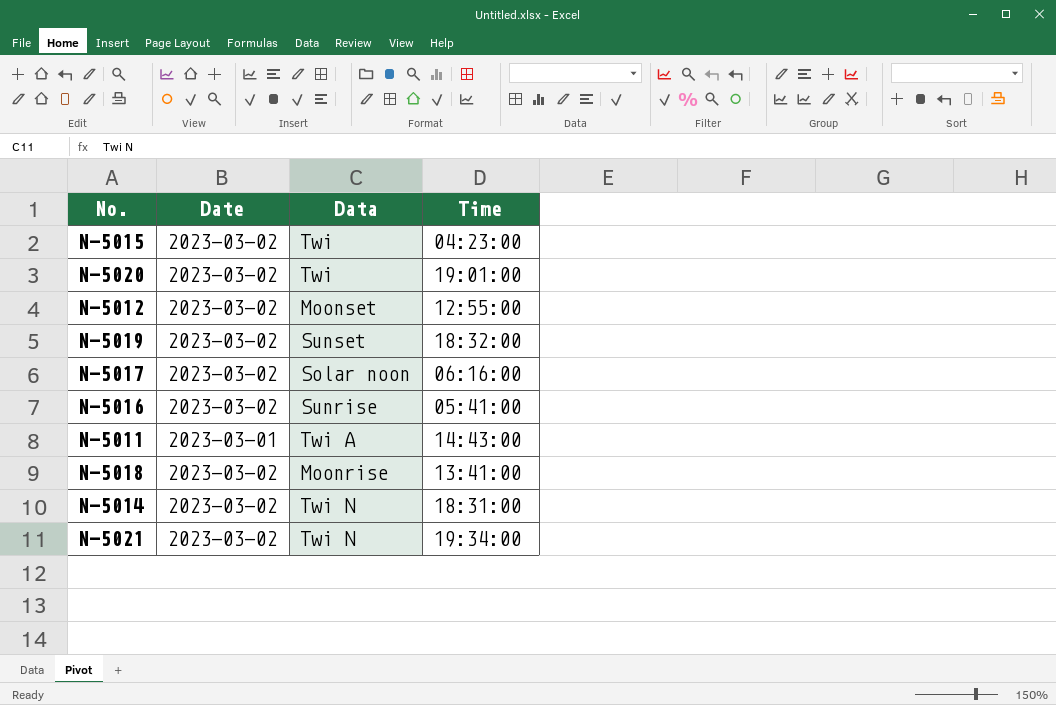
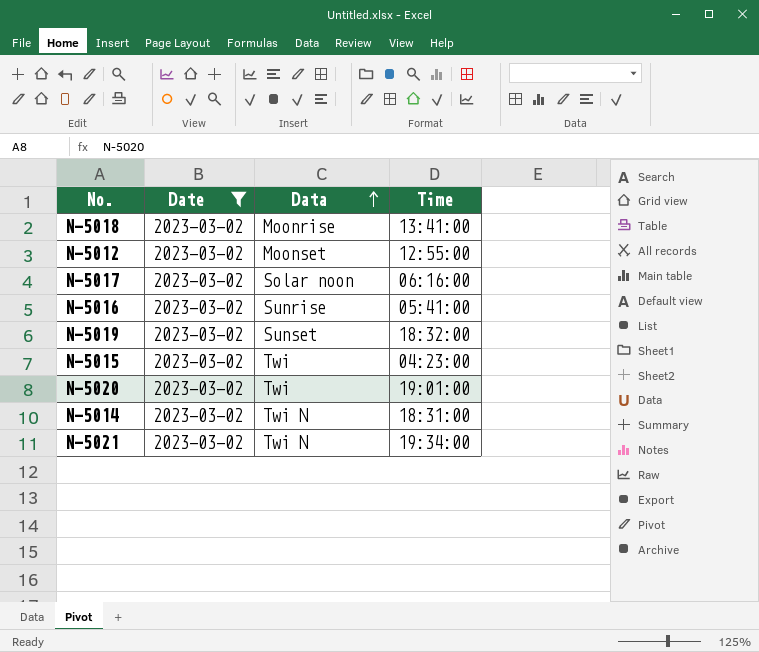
filter: none -> Date = 2023-03-02
row order: none -> Data ascending

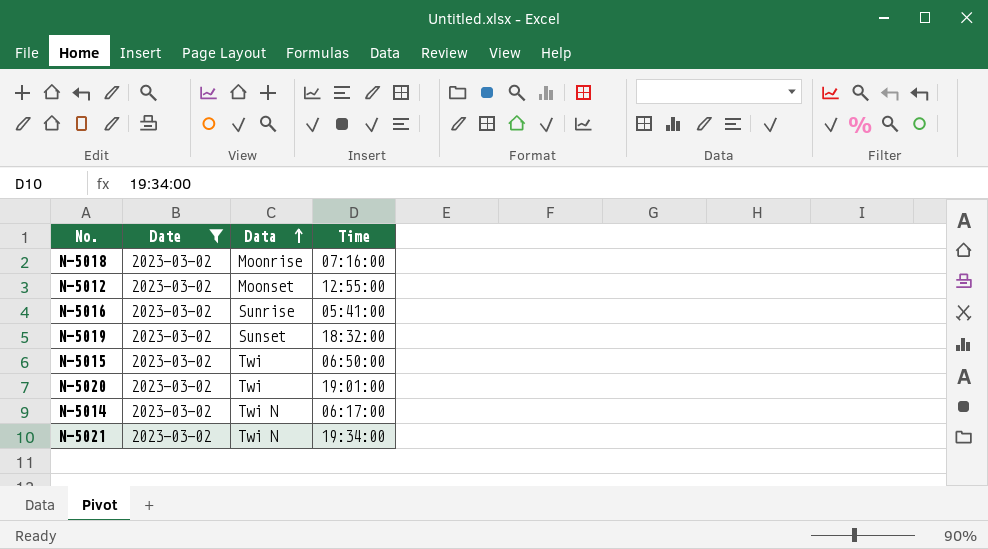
row N-5017: 2023-03-02 | Solar noon | 06:16:00 -> none
N-5018 | Time: 13:41:00 -> 07:16:00
N-5015 | Time: 04:23:00 -> 06:50:00
N-5014 | Time: 18:31:00 -> 06:17:00

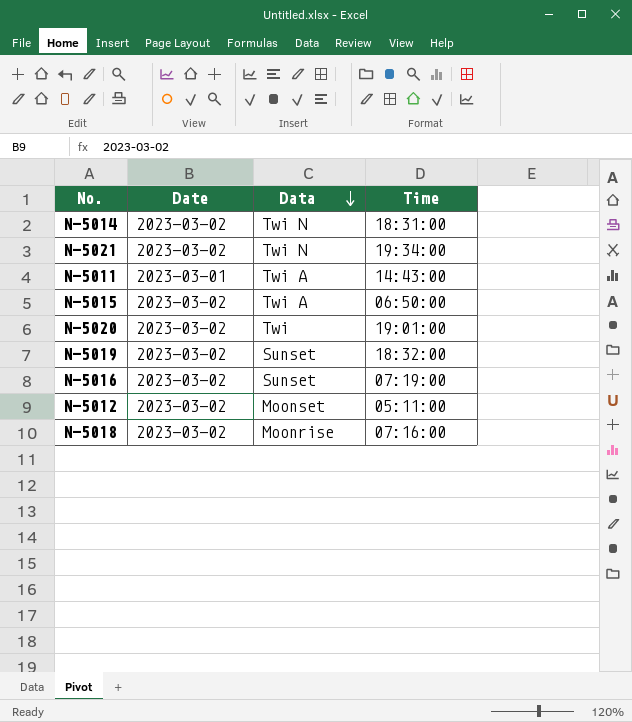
filter: Date = 2023-03-02 -> none
row order: Data ascending -> Data descending
N-5014 | Time: 06:17:00 -> 18:31:00
N-5015 | Data: Twi -> Twi A
N-5016 | Data: Sunrise -> Sunset
N-5016 | Time: 05:41:00 -> 07:19:00
N-5012 | Time: 12:55:00 -> 05:11:00

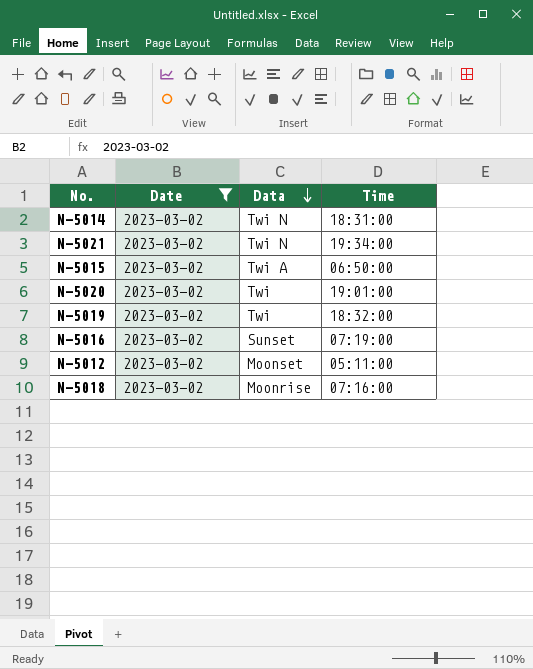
filter: none -> Date = 2023-03-02
N-5019 | Data: Sunset -> Twi

